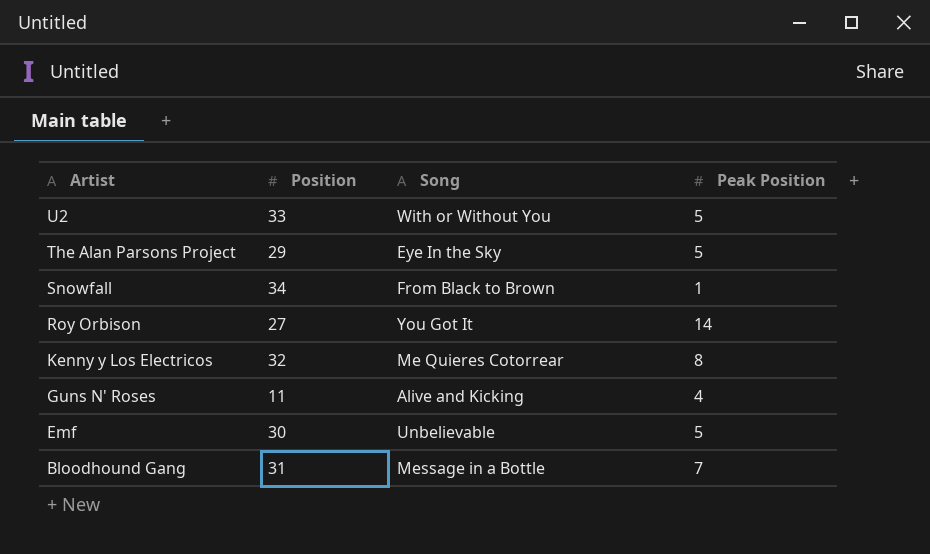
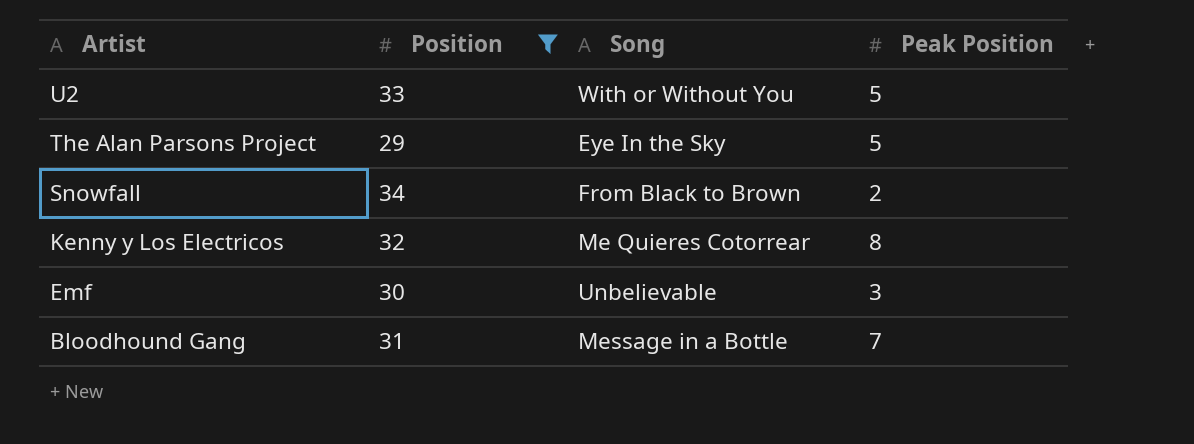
filter: none -> Position >= 29
Snowfall | Peak Position: 1 -> 2
Emf | Peak Position: 5 -> 3

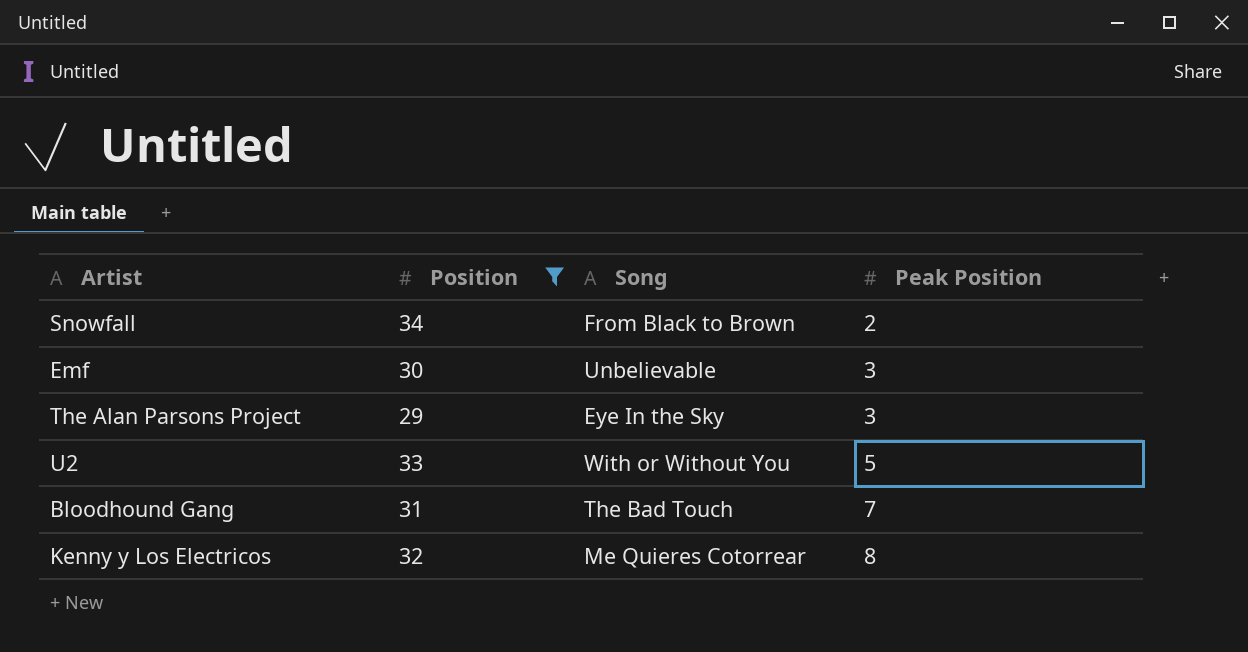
row order: Artist descending -> Peak Position ascending
The Alan Parsons Project | Peak Position: 5 -> 3
Bloodhound Gang | Song: Message in a Bottle -> The Bad Touch

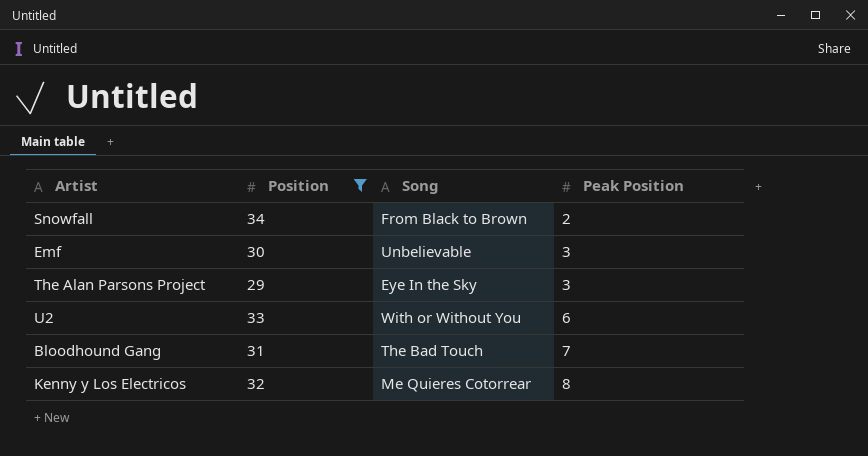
U2 | Peak Position: 5 -> 6

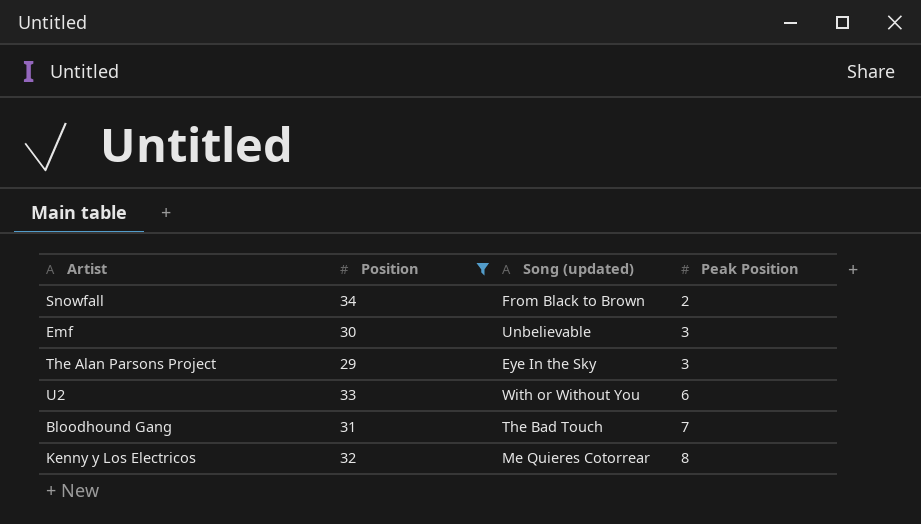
column name: Song -> Song (updated)

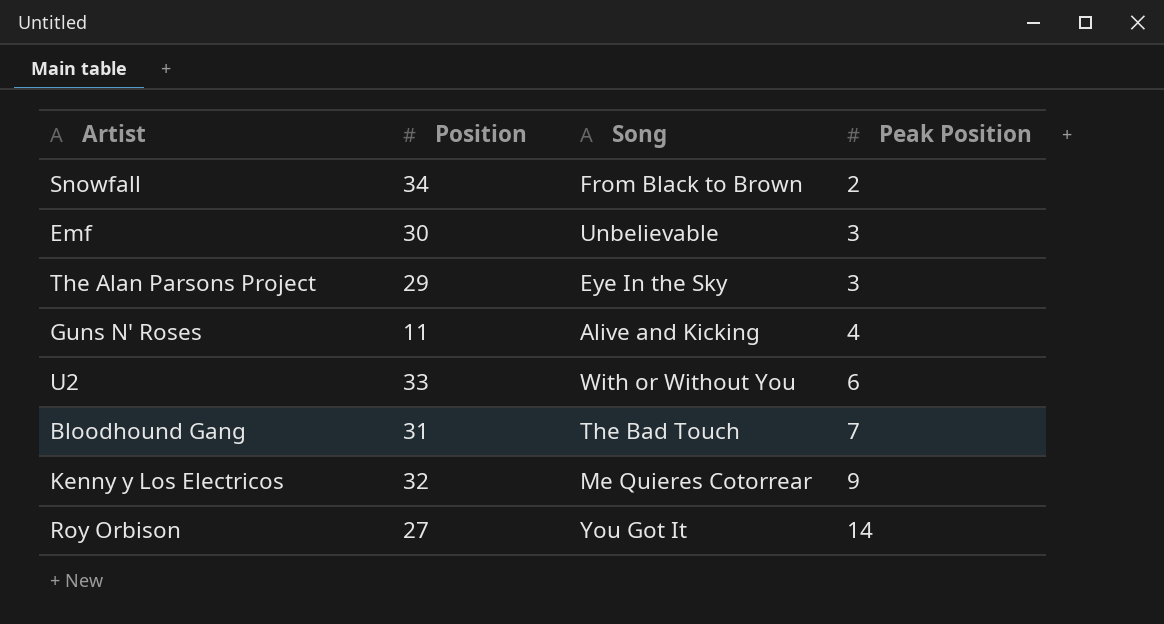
filter: Position >= 29 -> none
column name: Song (updated) -> Song
Kenny y Los Electricos | Peak Position: 8 -> 9

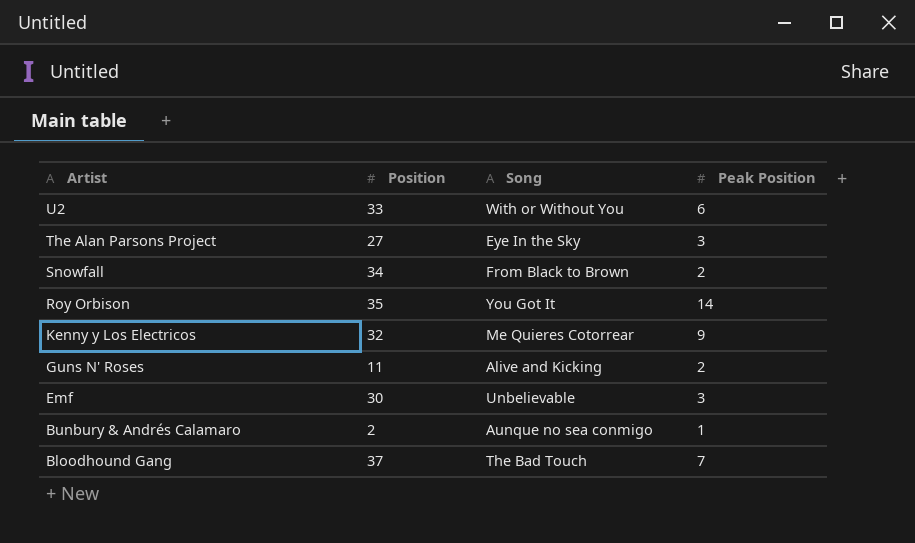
row order: Peak Position ascending -> Artist descending
The Alan Parsons Project | Position: 29 -> 27
Roy Orbison | Position: 27 -> 35
Guns N' Roses | Peak Position: 4 -> 2
row Bunbury & Andrés Calamaro: none -> 2 | Aunque no sea conmigo | 1
Bloodhound Gang | Position: 31 -> 37

